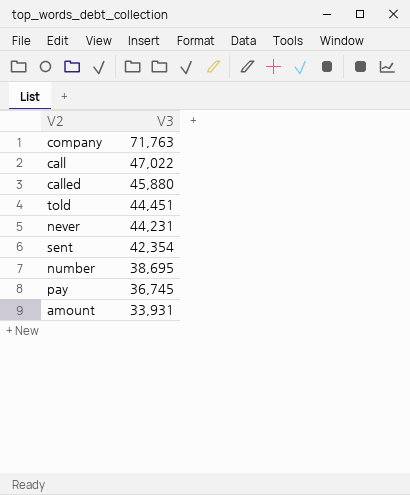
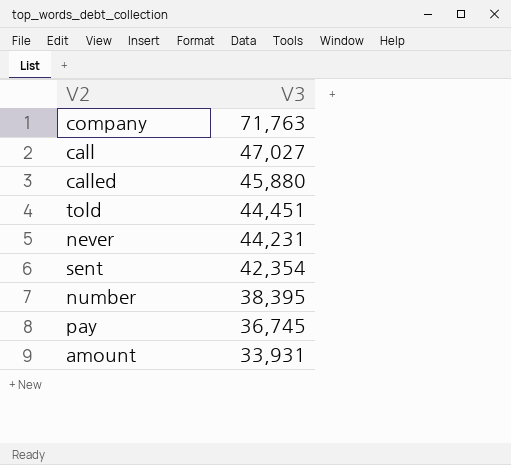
call | V3: 47,022 -> 47,027
number | V3: 38,695 -> 38,395

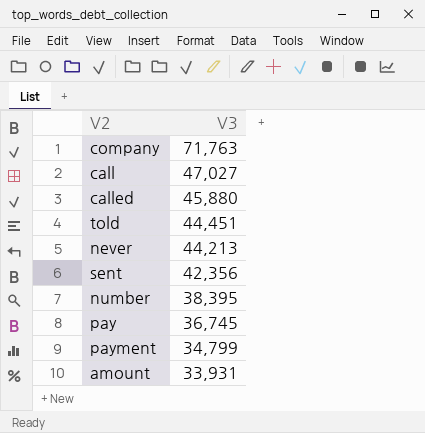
never | V3: 44,231 -> 44,213
sent | V3: 42,354 -> 42,356
row payment: none -> 34,799

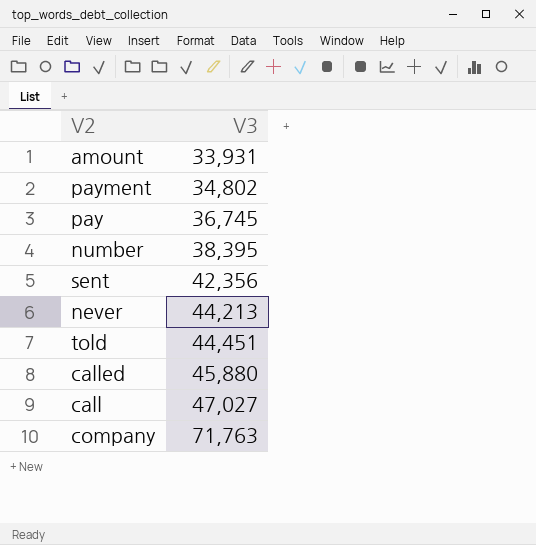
row order: V3 descending -> V3 ascending
payment | V3: 34,799 -> 34,802

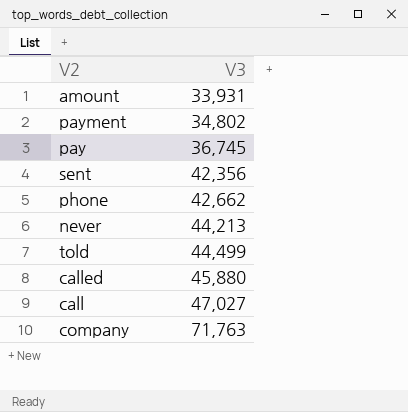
row number: 38,395 -> none
row phone: none -> 42,662
told | V3: 44,451 -> 44,499

